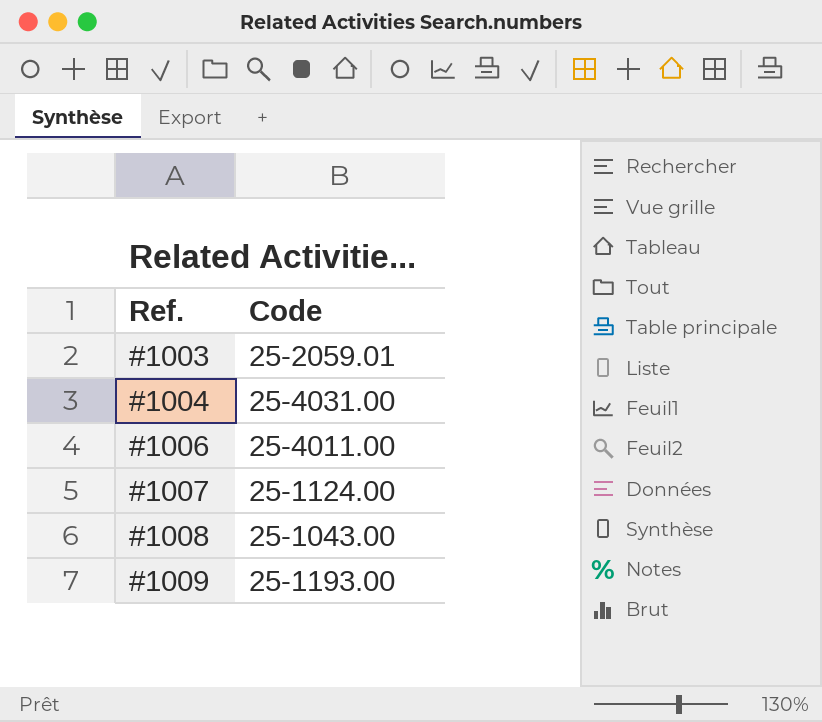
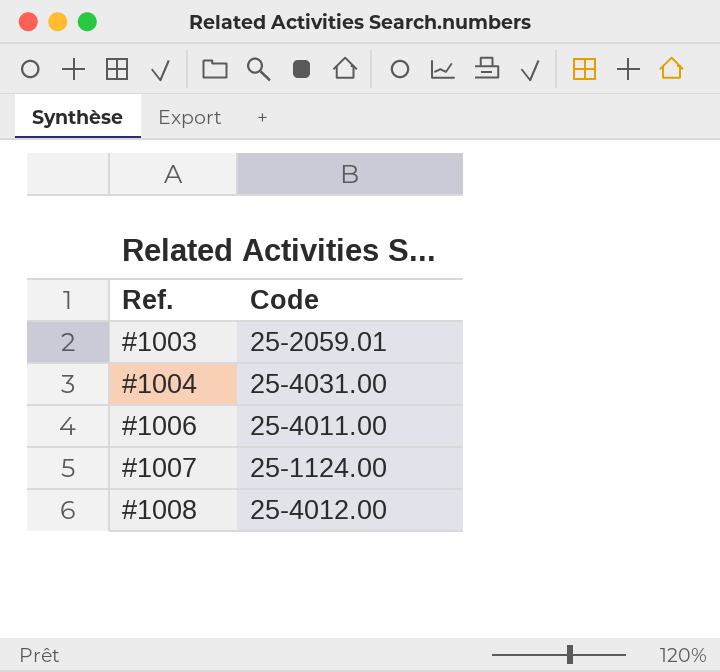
row #1009: 25-1193.00 -> none
#1008 | Code: 25-1043.00 -> 25-4012.00

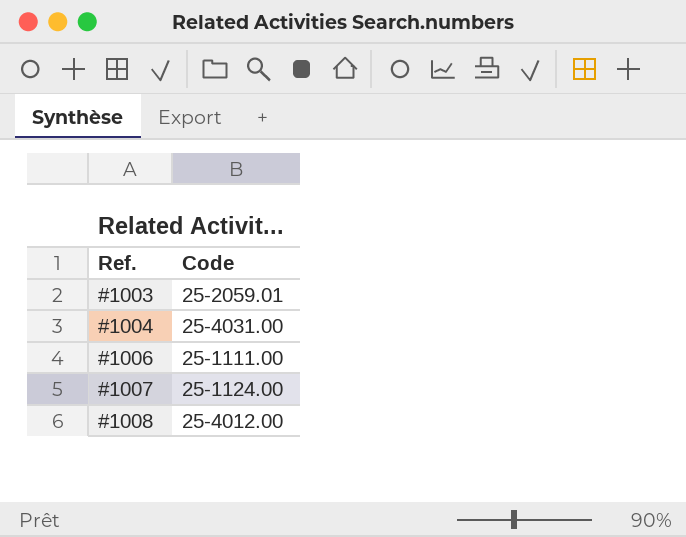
#1006 | Code: 25-4011.00 -> 25-1111.00

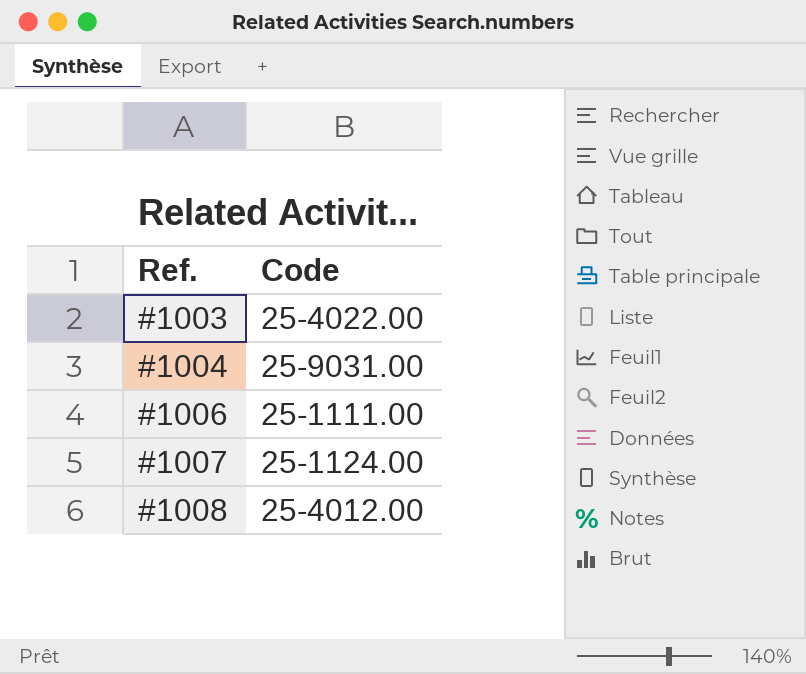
#1003 | Code: 25-2059.01 -> 25-4022.00
#1004 | Code: 25-4031.00 -> 25-9031.00

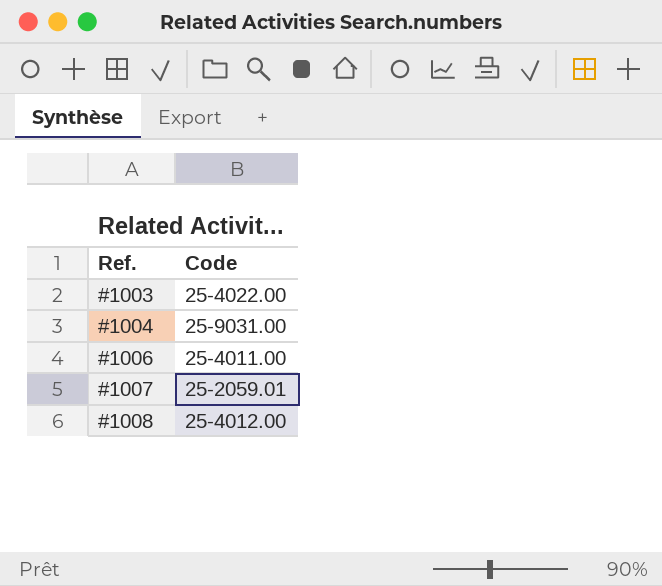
#1006 | Code: 25-1111.00 -> 25-4011.00
#1007 | Code: 25-1124.00 -> 25-2059.01

